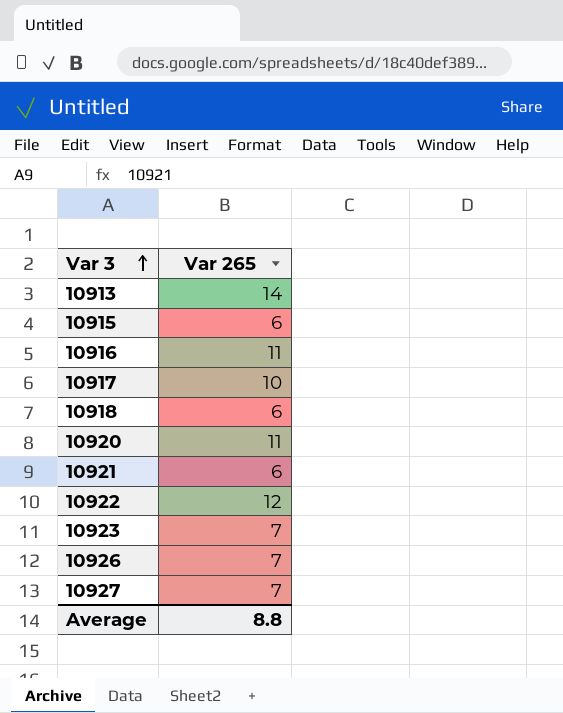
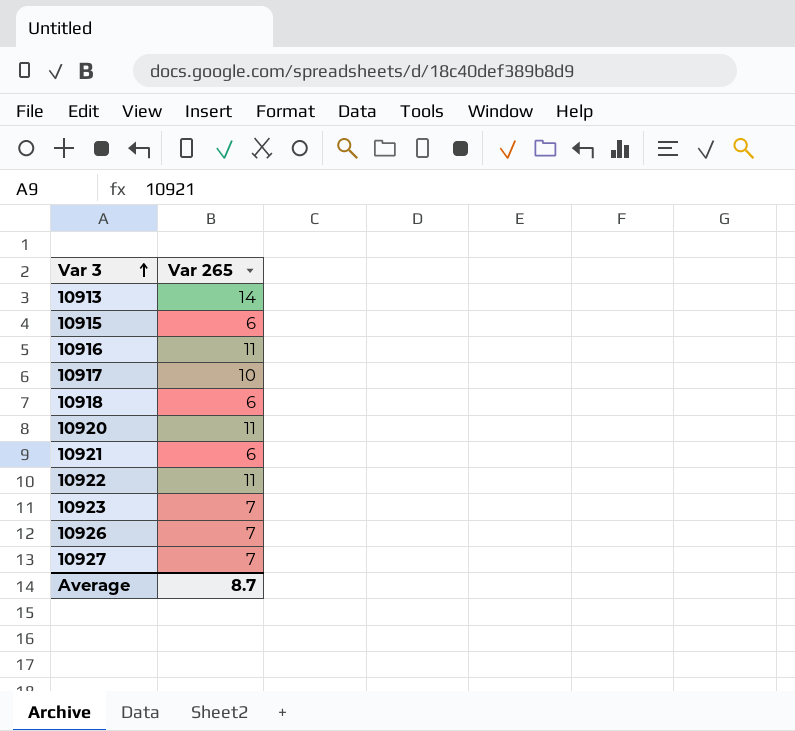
10922 | Var 265: 12 -> 11
Average | Var 265: 8.8 -> 8.7

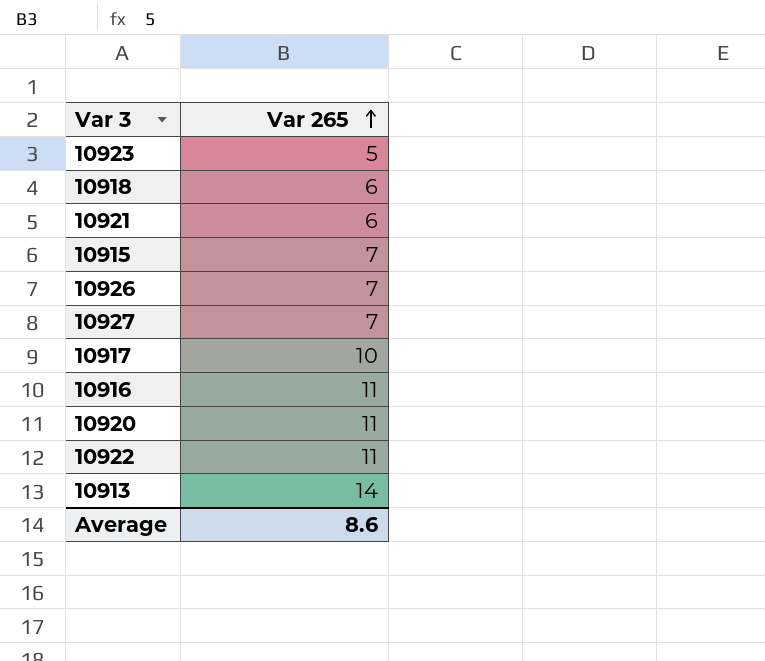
row order: Var 3 ascending -> Var 265 ascending
10923 | Var 265: 7 -> 5
10915 | Var 265: 6 -> 7
Average | Var 265: 8.7 -> 8.6

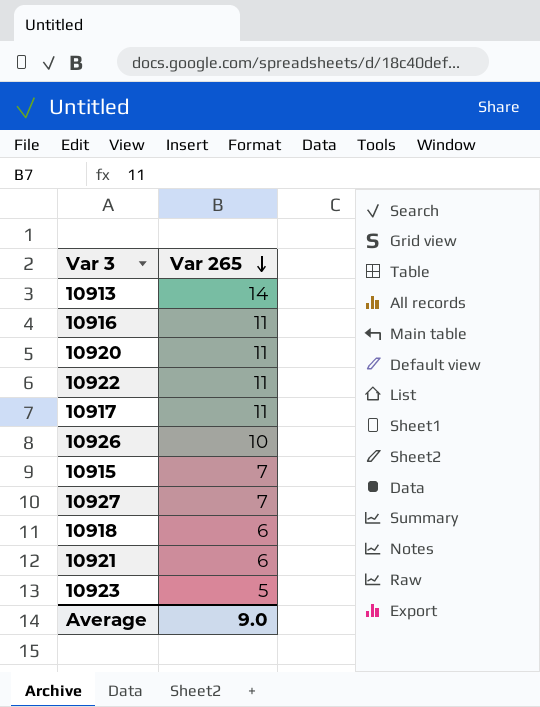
row order: Var 265 ascending -> Var 265 descending
10917 | Var 265: 10 -> 11
10926 | Var 265: 7 -> 10
Average | Var 265: 8.6 -> 9.0

